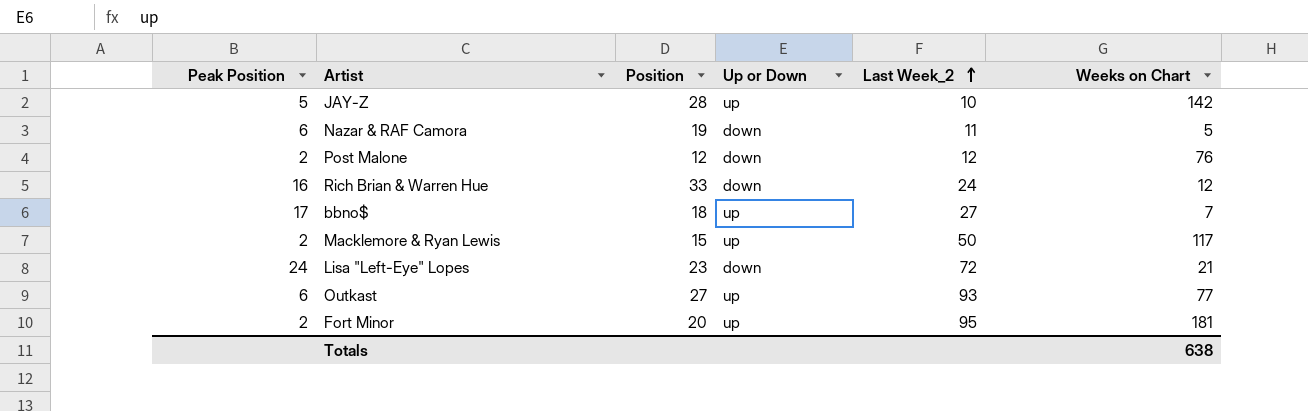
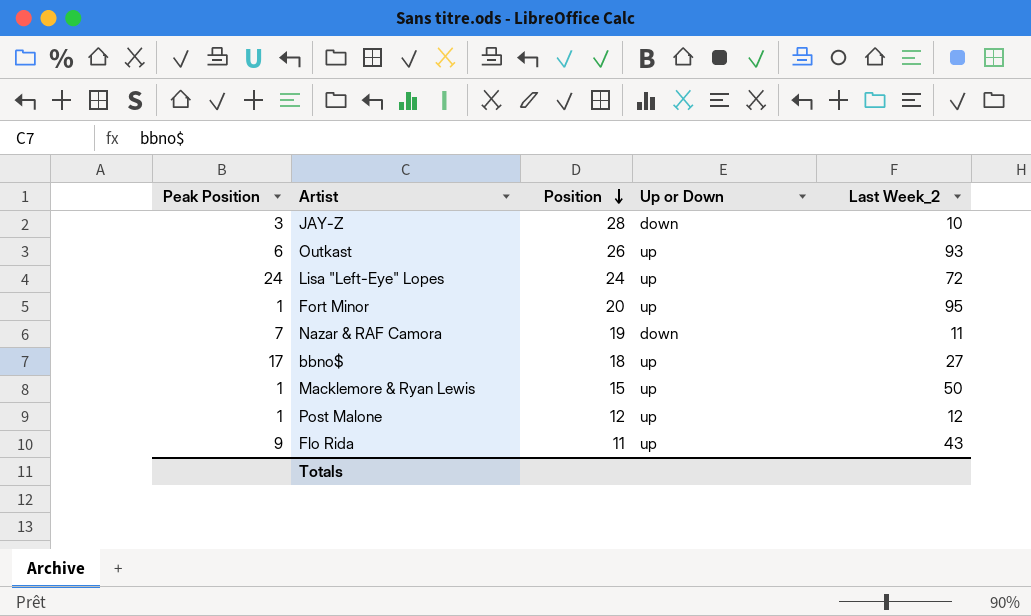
row order: Last Week_2 ascending -> Position descending
column Weeks on Chart | position: 6 -> none
row Rich Brian & Warren Hue: 16 | 33 | down | 24 | 12 -> none
JAY-Z | Peak Position: 5 -> 3
JAY-Z | Up or Down: up -> down
Outkast | Position: 27 -> 26
Lisa "Left-Eye" Lopes | Position: 23 -> 24
Lisa "Left-Eye" Lopes | Up or Down: down -> up
Fort Minor | Peak Position: 2 -> 1
Nazar & RAF Camora | Peak Position: 6 -> 7
Macklemore & Ryan Lewis | Peak Position: 2 -> 1
Post Malone | Peak Position: 2 -> 1
Post Malone | Up or Down: down -> up
row Flo Rida: none -> 9 | 11 | up | 43

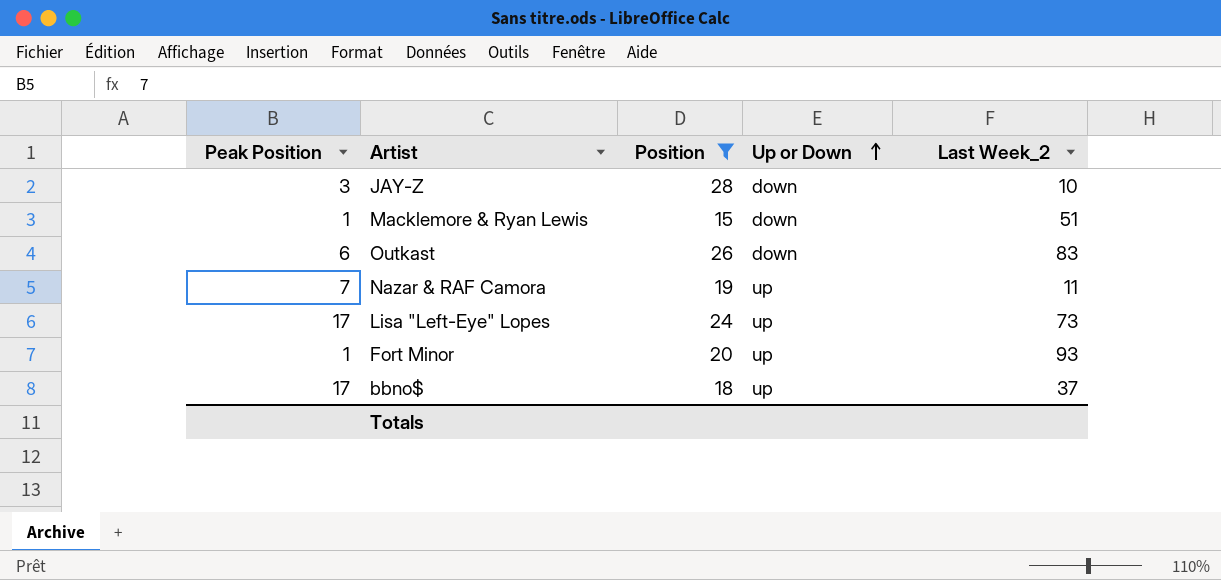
filter: none -> Position >= 15
row order: Position descending -> Up or Down ascending
Macklemore & Ryan Lewis | Up or Down: up -> down
Macklemore & Ryan Lewis | Last Week_2: 50 -> 51
Outkast | Up or Down: up -> down
Outkast | Last Week_2: 93 -> 83
Nazar & RAF Camora | Up or Down: down -> up
Lisa "Left-Eye" Lopes | Peak Position: 24 -> 17
Lisa "Left-Eye" Lopes | Last Week_2: 72 -> 73
Fort Minor | Last Week_2: 95 -> 93
bbno$ | Last Week_2: 27 -> 37

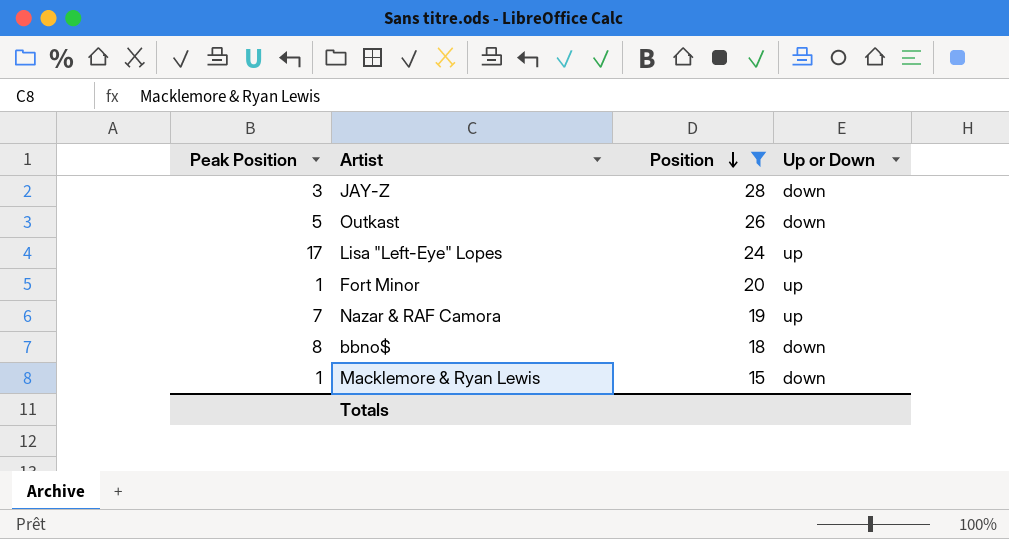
row order: Up or Down ascending -> Position descending
column Last Week_2 | position: 5 -> none
Outkast | Peak Position: 6 -> 5
bbno$ | Peak Position: 17 -> 8
bbno$ | Up or Down: up -> down

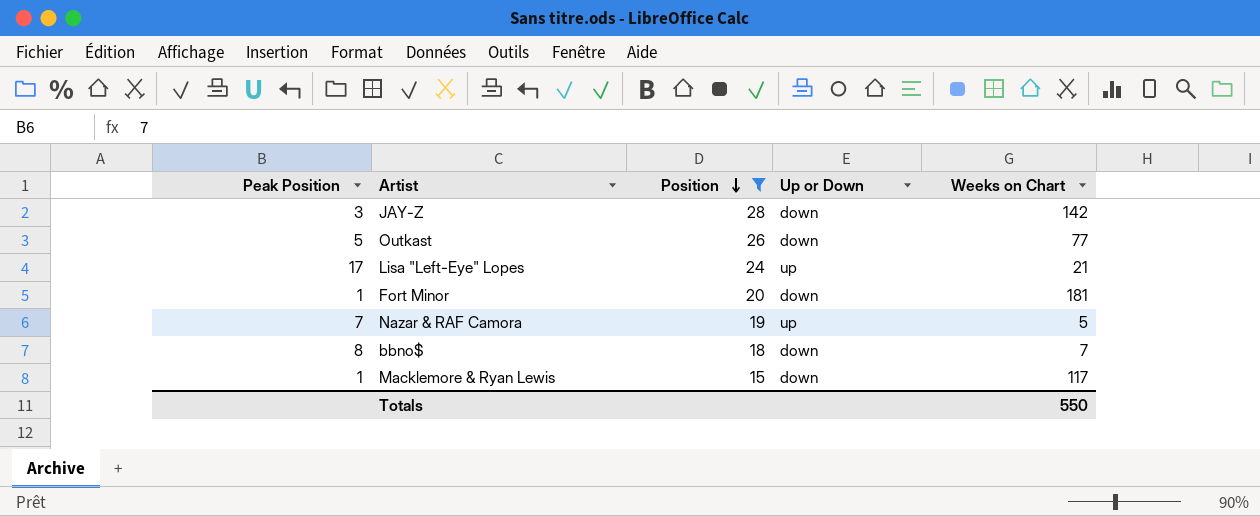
column Weeks on Chart | position: none -> 5
Fort Minor | Up or Down: up -> down

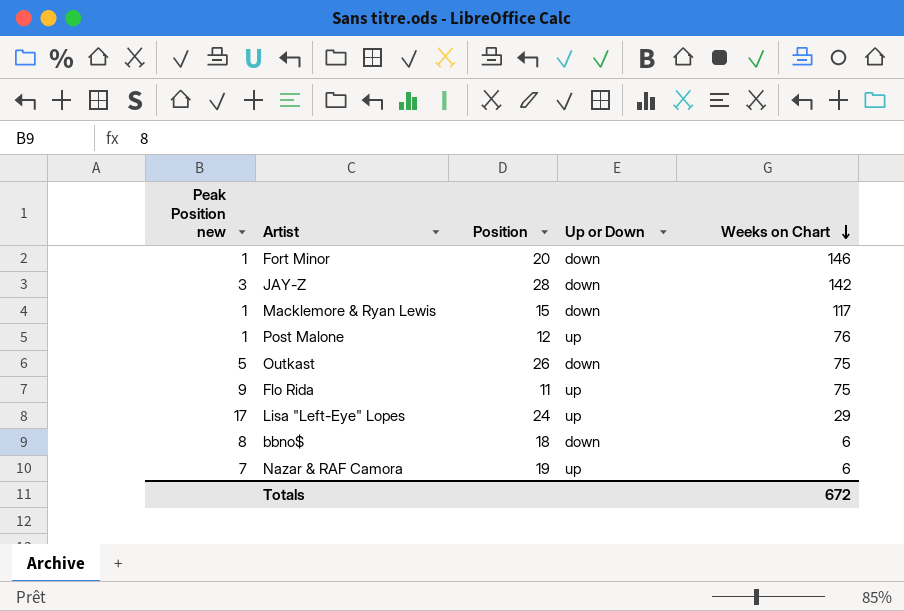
filter: Position >= 15 -> none
row order: Position descending -> Weeks on Chart descending
column name: Peak Position -> Peak Position new
Fort Minor | Weeks on Chart: 181 -> 146
Outkast | Weeks on Chart: 77 -> 75
Lisa "Left-Eye" Lopes | Weeks on Chart: 21 -> 29
bbno$ | Weeks on Chart: 7 -> 6
Nazar & RAF Camora | Weeks on Chart: 5 -> 6
Totals | Weeks on Chart: 550 -> 672

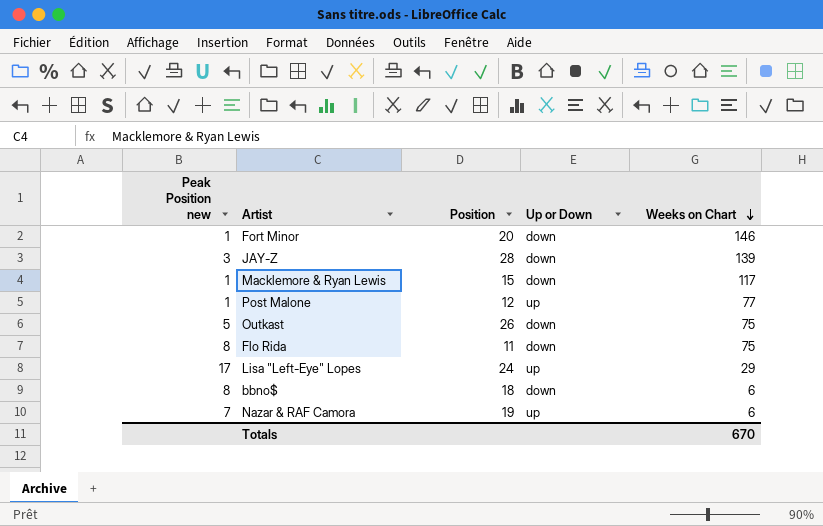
JAY-Z | Weeks on Chart: 142 -> 139
Post Malone | Weeks on Chart: 76 -> 77
Flo Rida | Peak Position new: 9 -> 8
Flo Rida | Up or Down: up -> down
Totals | Weeks on Chart: 672 -> 670

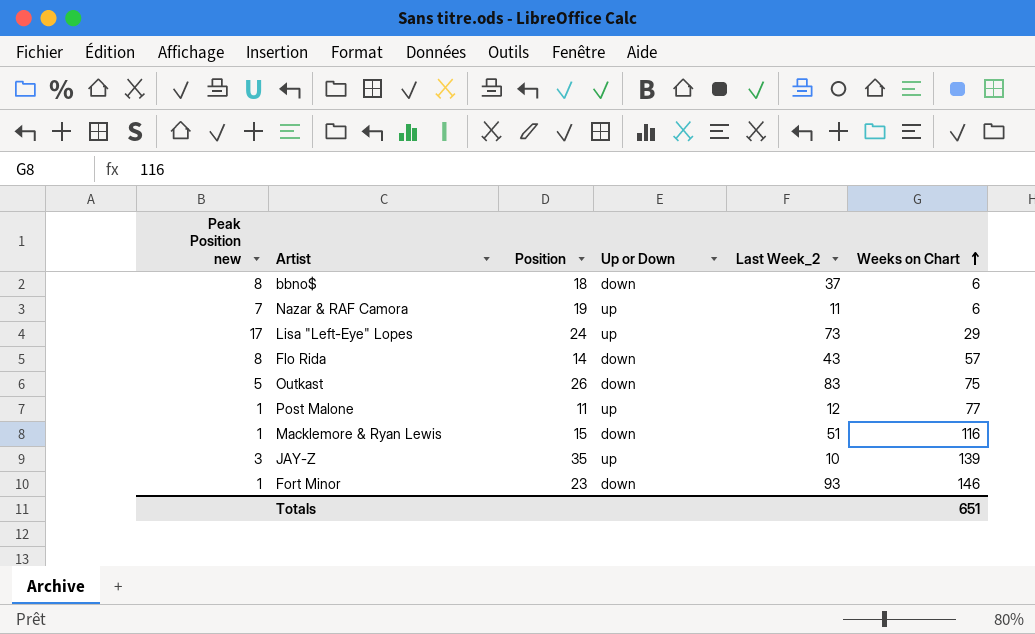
row order: Weeks on Chart descending -> Weeks on Chart ascending
column Last Week_2 | position: none -> 5
Flo Rida | Position: 11 -> 14
Flo Rida | Weeks on Chart: 75 -> 57
Post Malone | Position: 12 -> 11
Macklemore & Ryan Lewis | Weeks on Chart: 117 -> 116
JAY-Z | Position: 28 -> 35
JAY-Z | Up or Down: down -> up
Fort Minor | Position: 20 -> 23
Totals | Weeks on Chart: 670 -> 651

